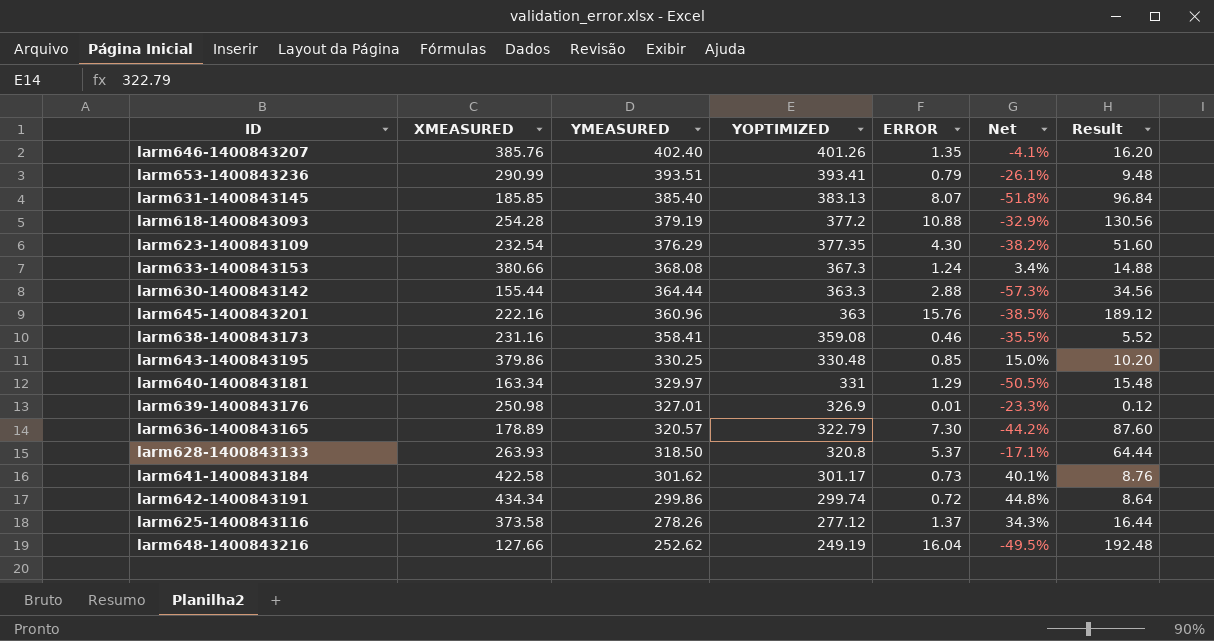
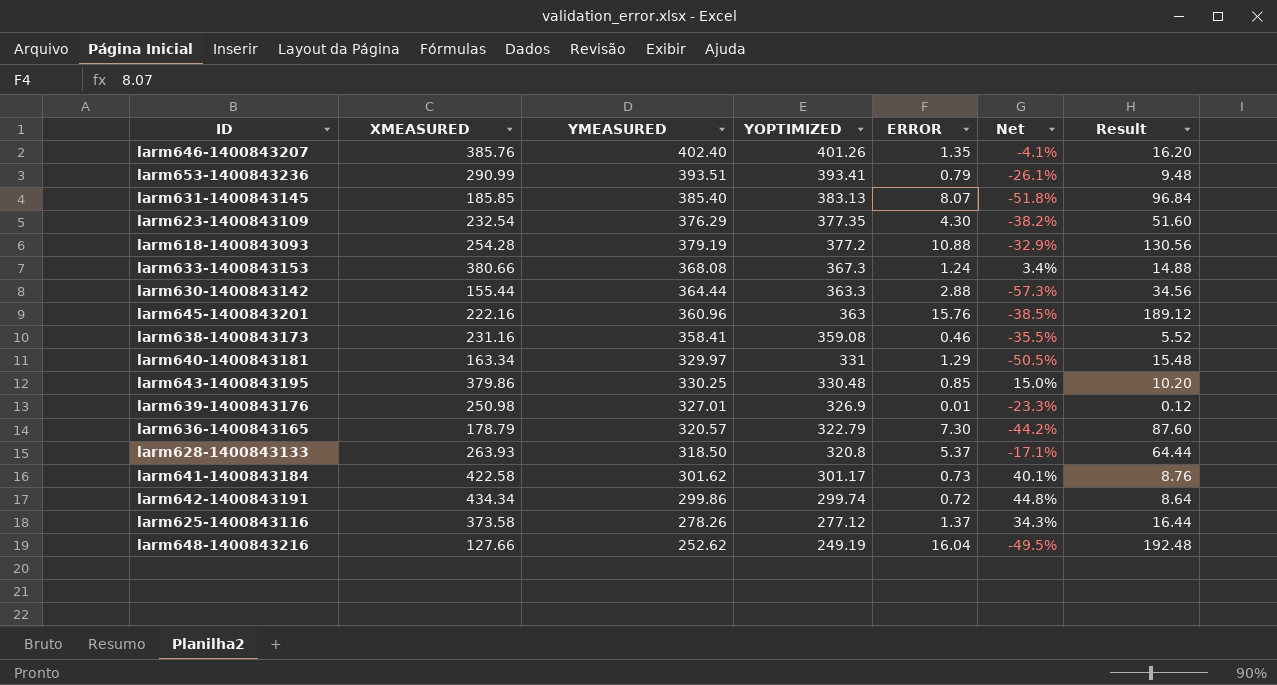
row order: YMEASURED descending -> YOPTIMIZED descending
larm636-1400843165 | XMEASURED: 178.89 -> 178.79

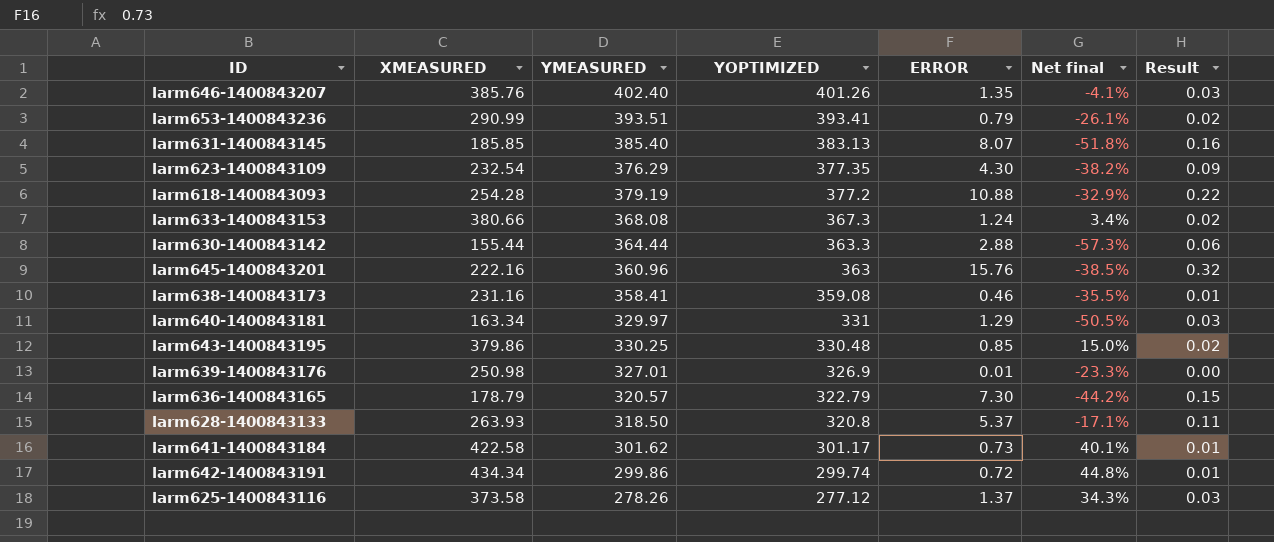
column name: Net -> Net final
column Result | formula: [ERROR] * 12 -> [ERROR] * 0.02
row larm648-1400843216: 127.66 | 252.62 | 249.19 | 16.04 | -49.5% | 192.48 -> none

